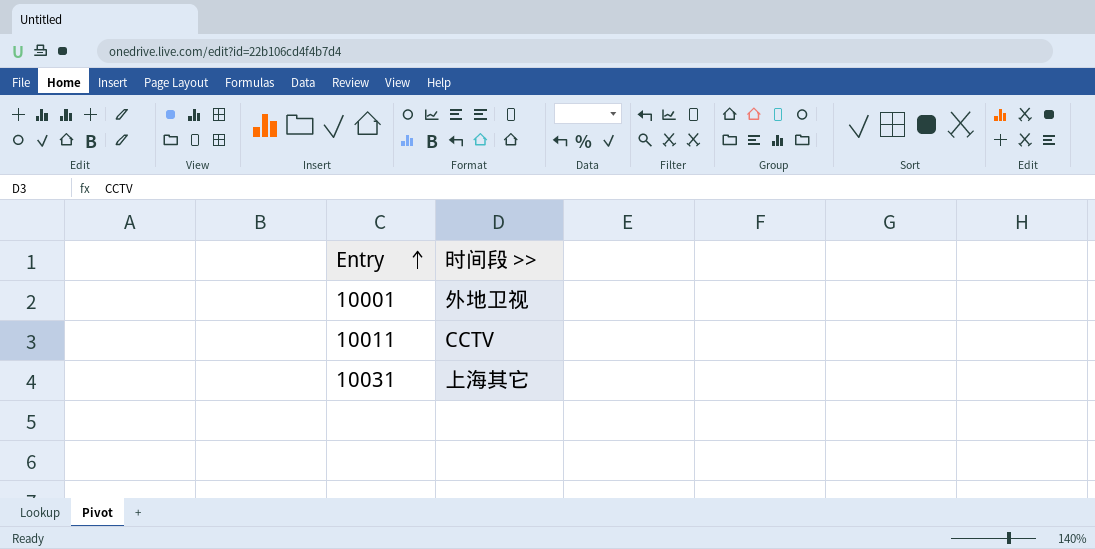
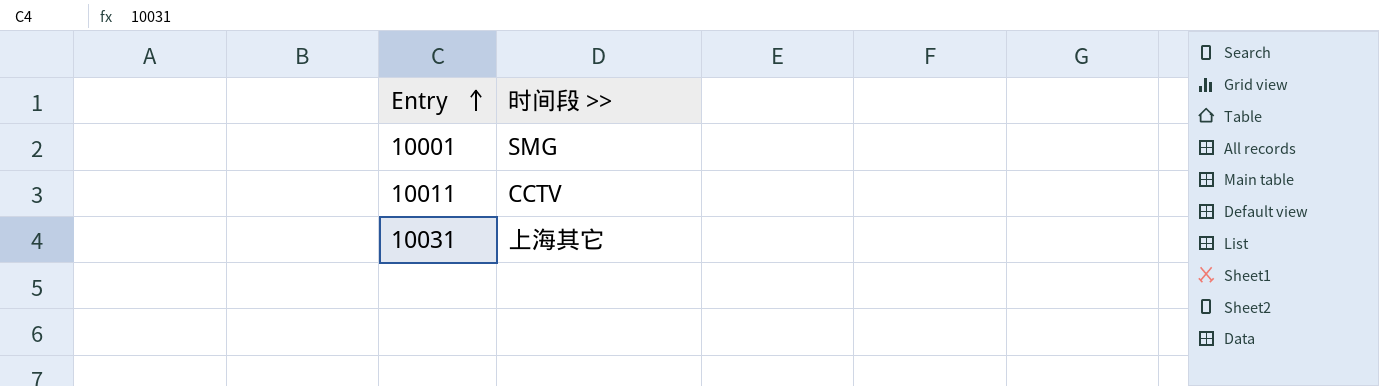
10001 | 时间段 >>: 外地卫视 -> SMG

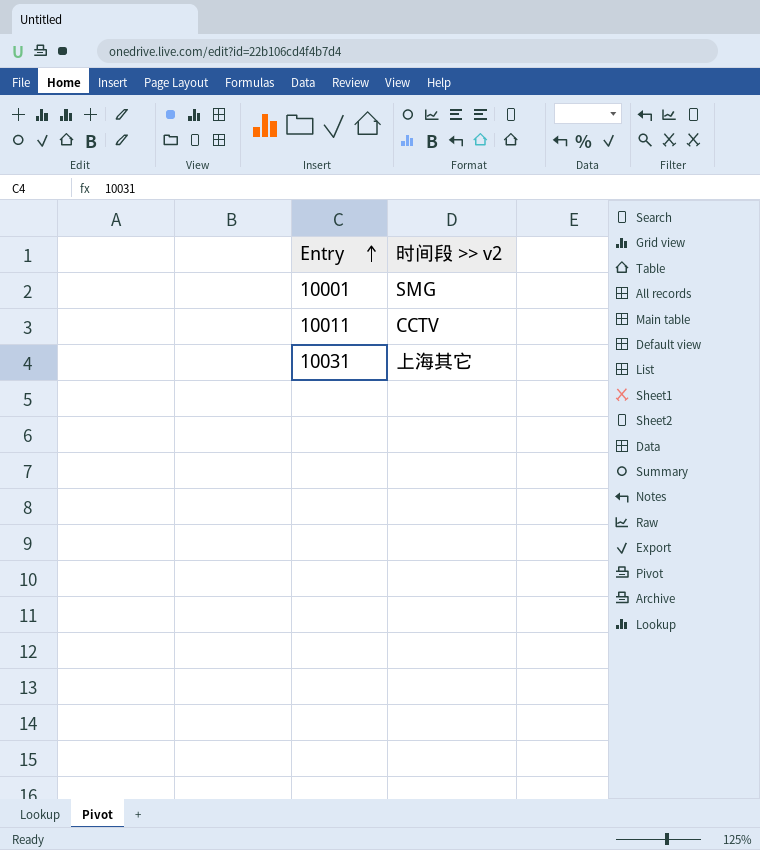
column name: 时间段 >> -> 时间段 >> v2

